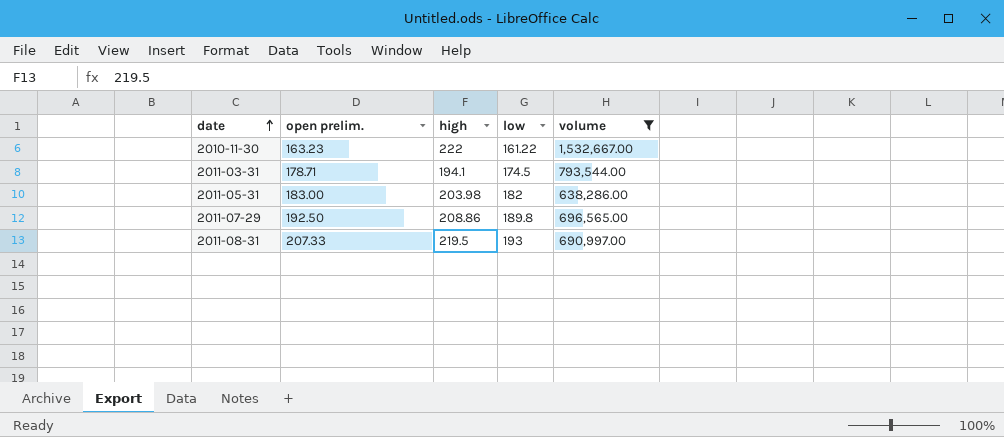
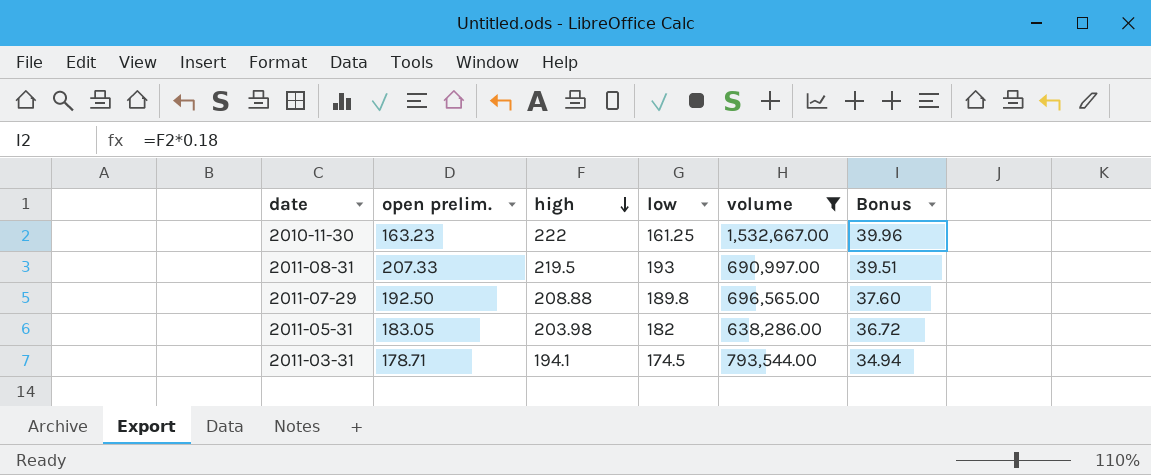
row order: date ascending -> high descending
column Bonus | formula: none -> [high] * 0.18
2010-11-30 | low: 161.22 -> 161.25
2011-07-29 | high: 208.86 -> 208.88
2011-05-31 | open prelim.: 183.00 -> 183.05

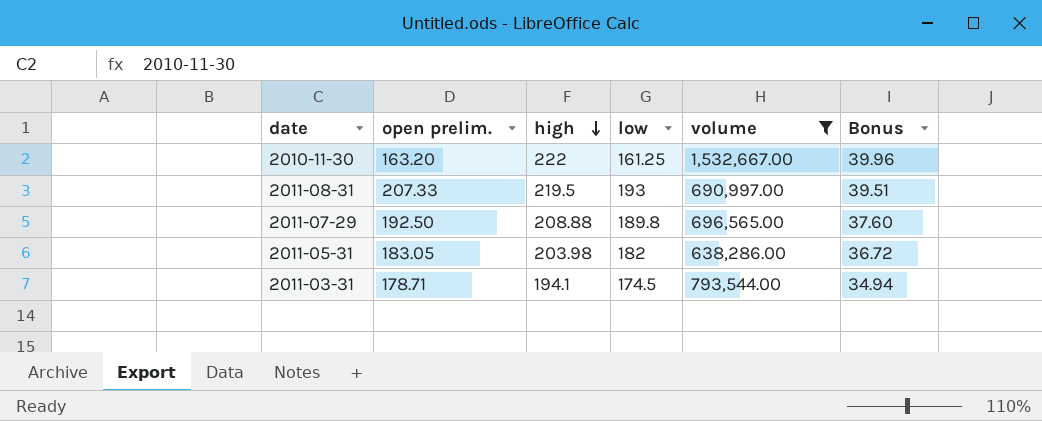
2010-11-30 | open prelim.: 163.23 -> 163.20

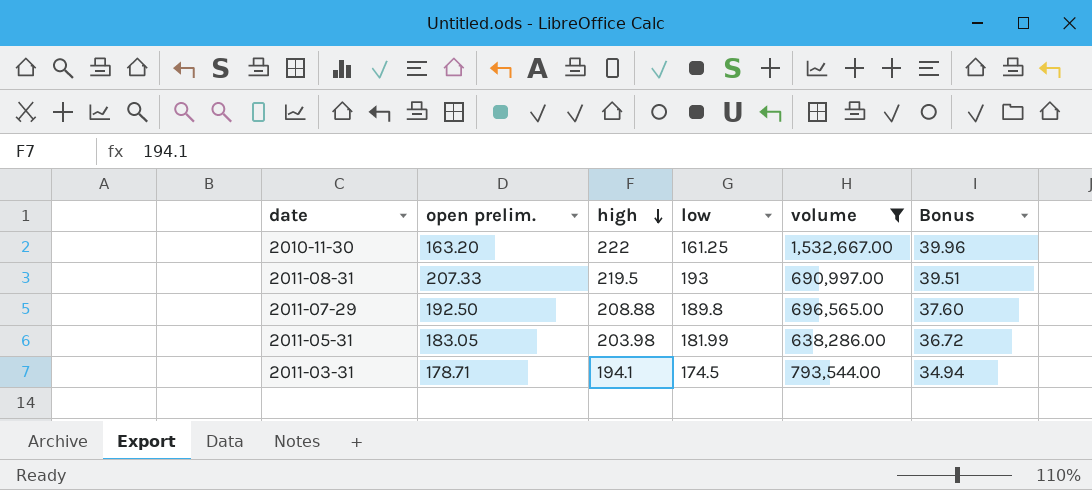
2011-05-31 | low: 182 -> 181.99

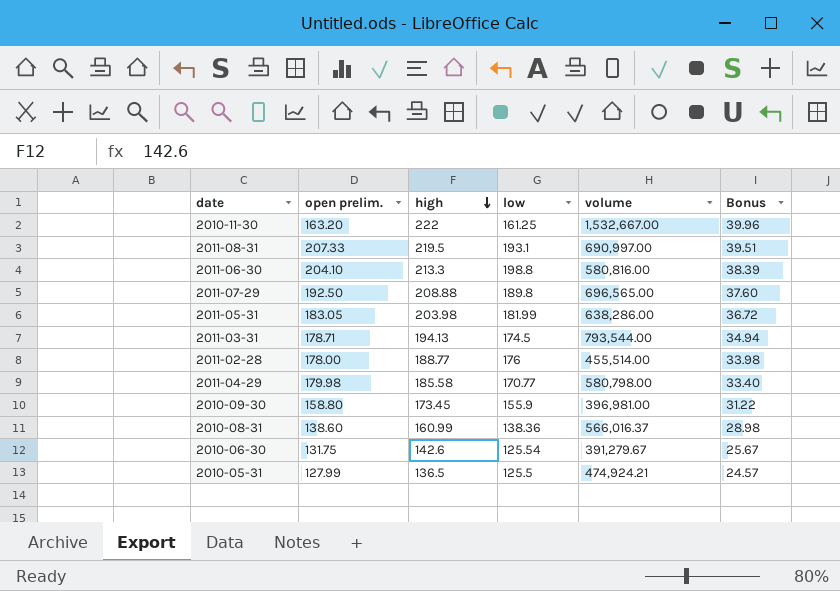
filter: volume >= 638,286.00 -> none
2011-08-31 | low: 193 -> 193.1
2011-03-31 | high: 194.1 -> 194.13

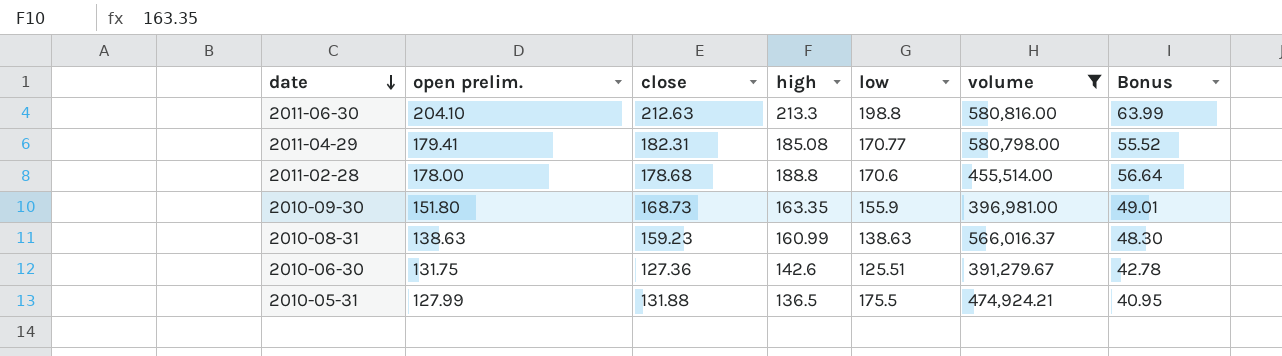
filter: none -> volume <= 580,816.00
row order: high descending -> date descending
column close | position: none -> 3
column Bonus | formula: [high] * 0.18 -> [high] * 0.3
2011-04-29 | open prelim.: 179.98 -> 179.41
2011-04-29 | high: 185.58 -> 185.08
2011-02-28 | high: 188.77 -> 188.8
2011-02-28 | low: 176 -> 170.6
2010-09-30 | open prelim.: 158.80 -> 151.80
2010-09-30 | high: 173.45 -> 163.35
2010-08-31 | open prelim.: 138.60 -> 138.63
2010-08-31 | low: 138.36 -> 138.63
2010-06-30 | low: 125.54 -> 125.51
2010-05-31 | low: 125.5 -> 175.5

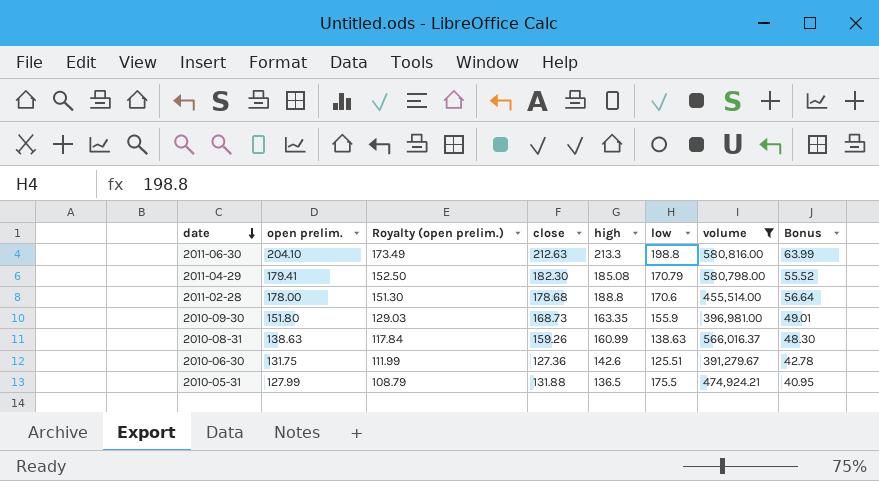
column Royalty (open prelim.) | formula: none -> [open prelim.] * 0.85
2011-04-29 | close: 182.31 -> 182.30
2011-04-29 | low: 170.77 -> 170.79
2010-08-31 | close: 159.23 -> 159.26

